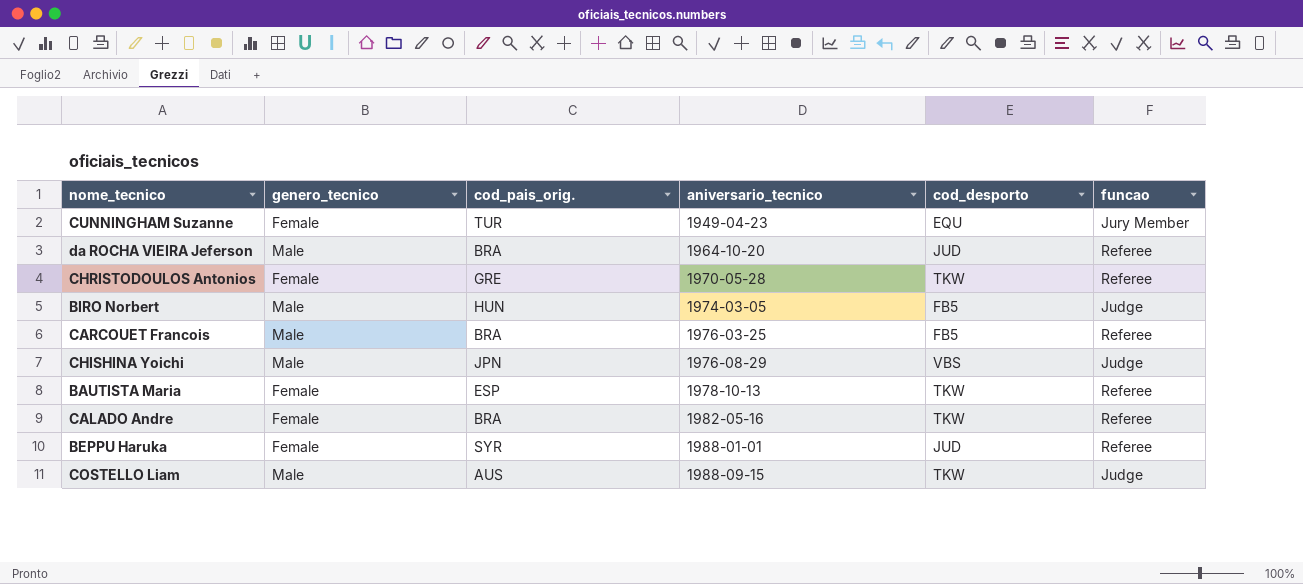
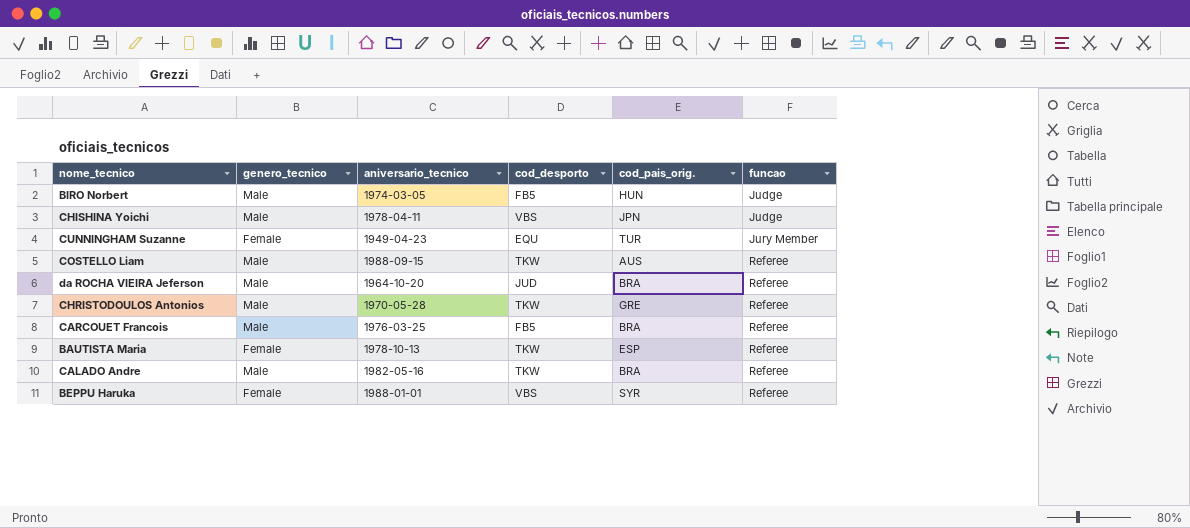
row order: aniversario_tecnico ascending -> funcao ascending
column cod_pais_orig. | position: 3 -> 5
CHISHINA Yoichi | aniversario_tecnico: 1976-08-29 -> 1978-04-11
COSTELLO Liam | funcao: Judge -> Referee
CHRISTODOULOS Antonios | genero_tecnico: Female -> Male
CALADO Andre | genero_tecnico: Female -> Male
BEPPU Haruka | cod_desporto: JUD -> VBS

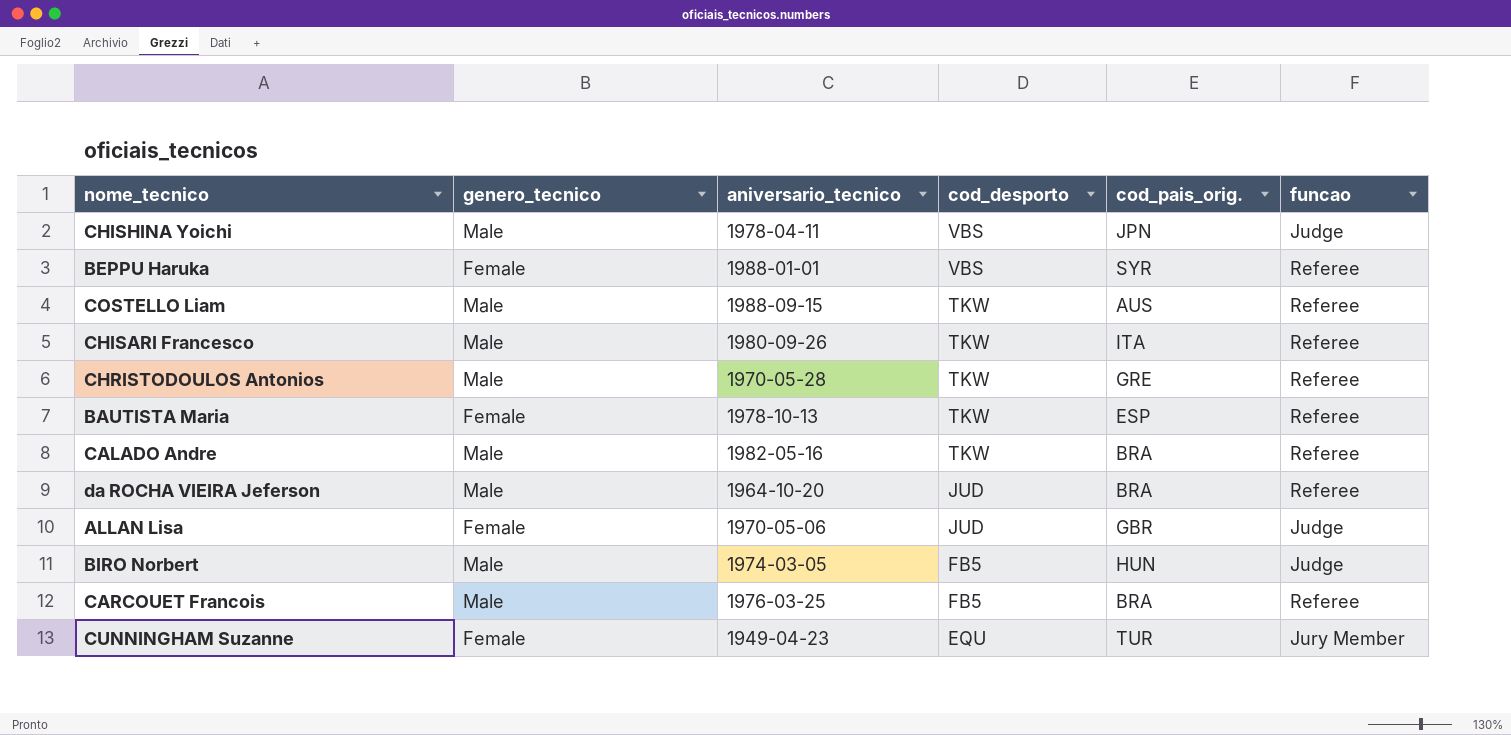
row order: funcao ascending -> cod_desporto descending
row CHISARI Francesco: none -> Male | 1980-09-26 | TKW | ITA | Referee
row ALLAN Lisa: none -> Female | 1970-05-06 | JUD | GBR | Judge

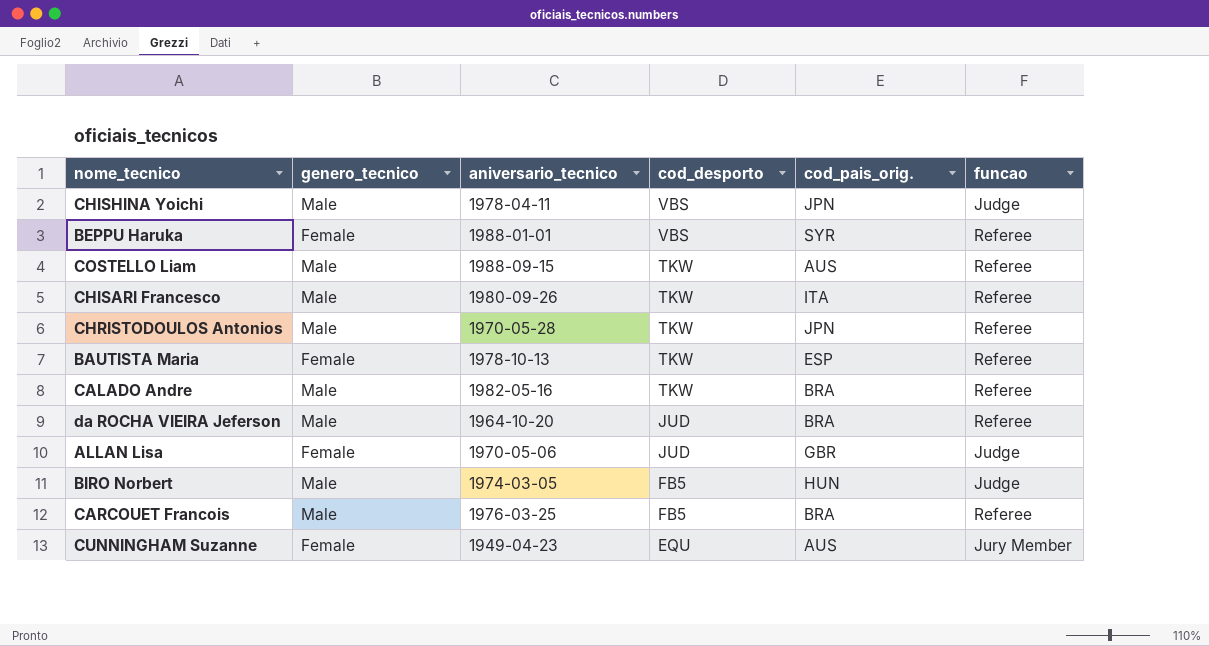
CHRISTODOULOS Antonios | cod_pais_orig.: GRE -> JPN
CUNNINGHAM Suzanne | cod_pais_orig.: TUR -> AUS

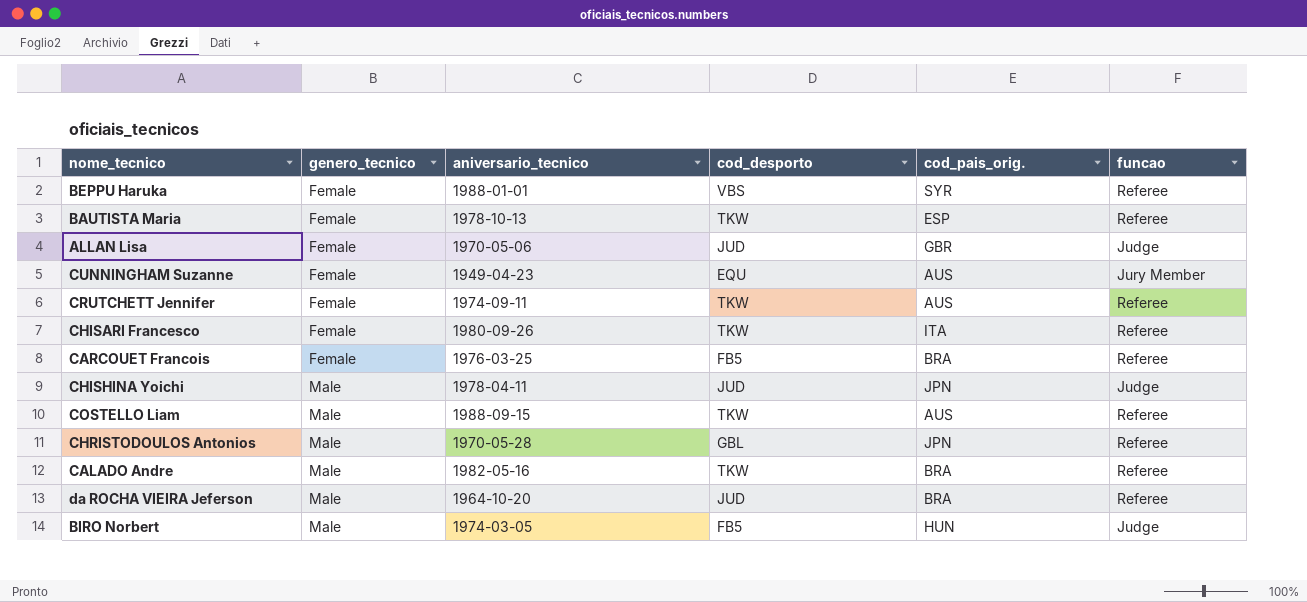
row order: cod_desporto descending -> genero_tecnico ascending
row CRUTCHETT Jennifer: none -> Female | 1974-09-11 | TKW | AUS | Referee
CHISARI Francesco | genero_tecnico: Male -> Female
CARCOUET Francois | genero_tecnico: Male -> Female
CHISHINA Yoichi | cod_desporto: VBS -> JUD
CHRISTODOULOS Antonios | cod_desporto: TKW -> GBL

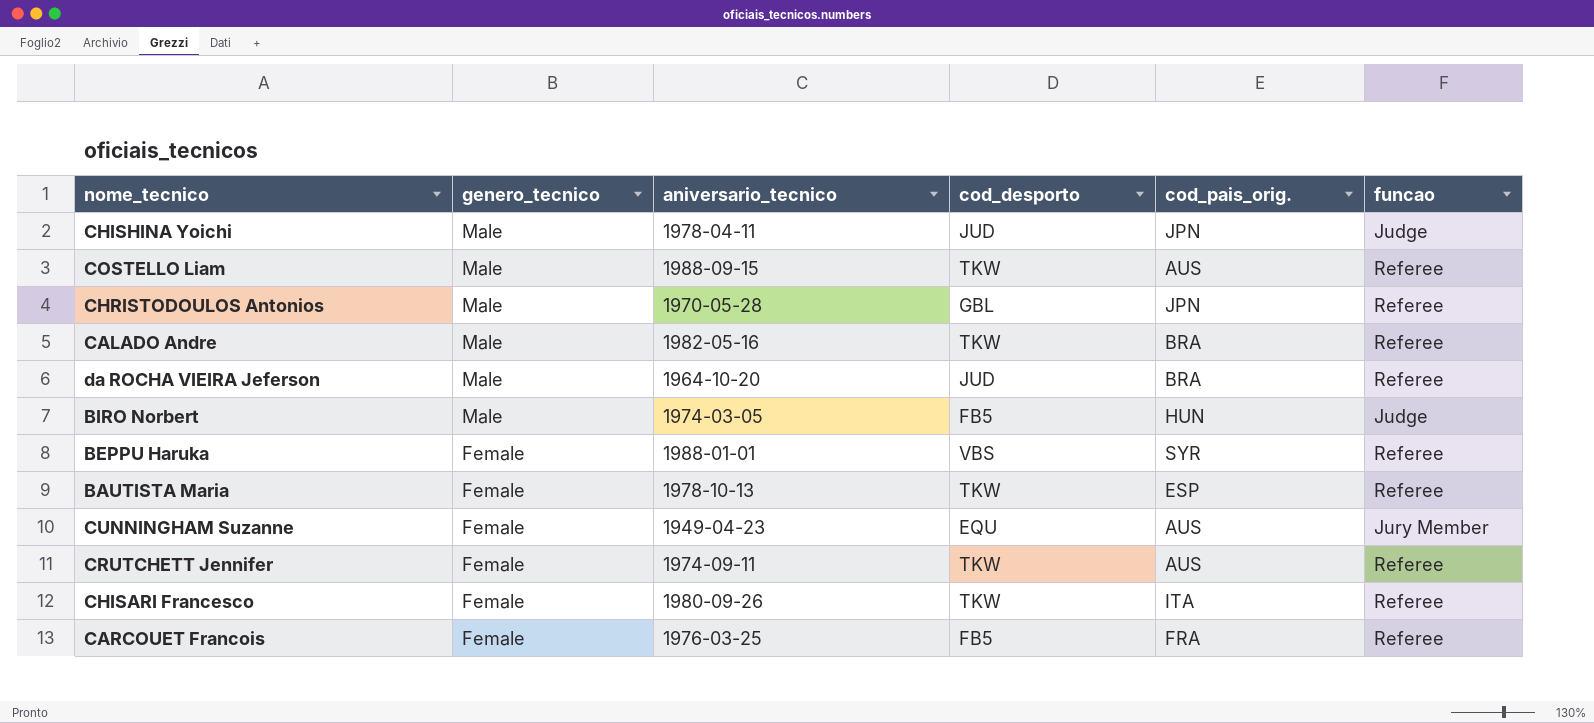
row order: genero_tecnico ascending -> genero_tecnico descending
row ALLAN Lisa: Female | 1970-05-06 | JUD | GBR | Judge -> none
CARCOUET Francois | cod_pais_orig.: BRA -> FRA

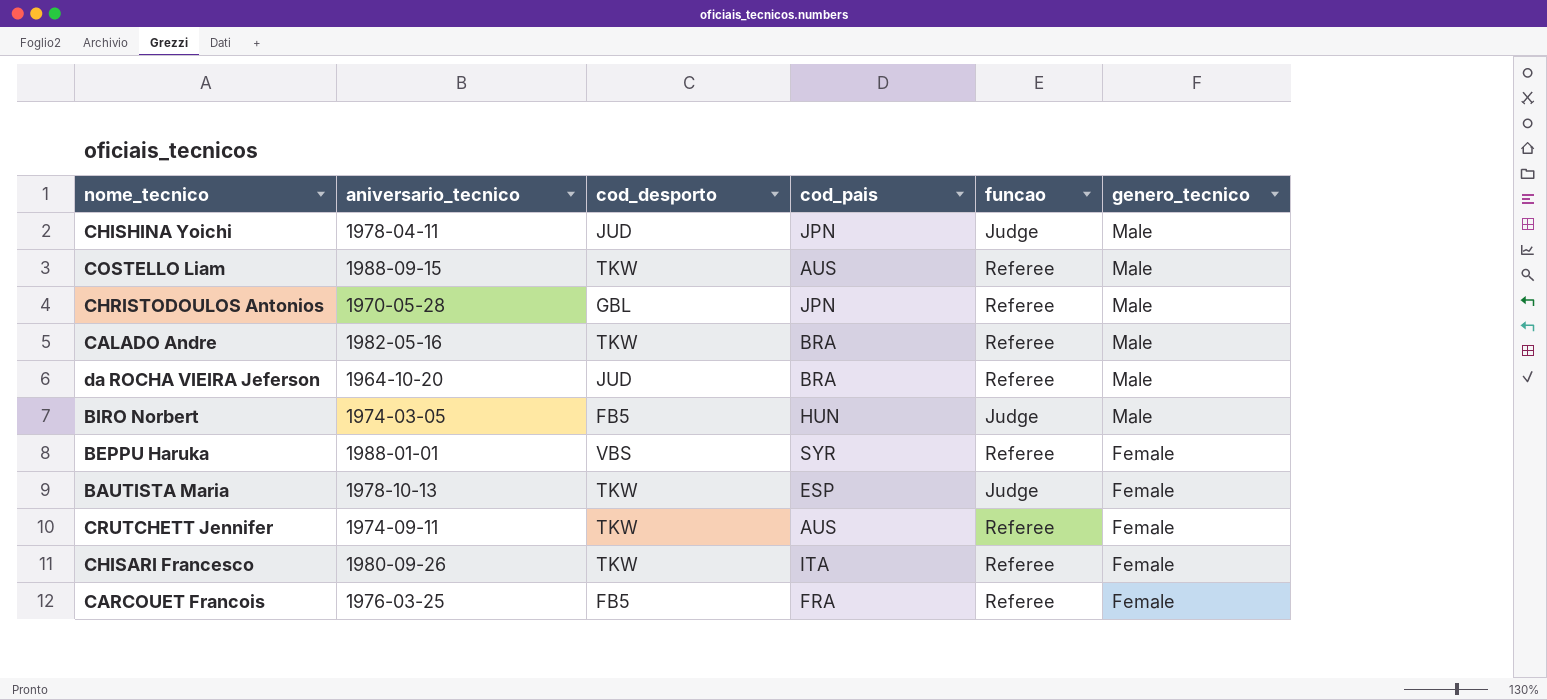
column name: cod_pais_orig. -> cod_pais
column genero_tecnico | position: 2 -> 6
row CUNNINGHAM Suzanne: Female | 1949-04-23 | EQU | AUS | Jury Member -> none
BAUTISTA Maria | funcao: Referee -> Judge

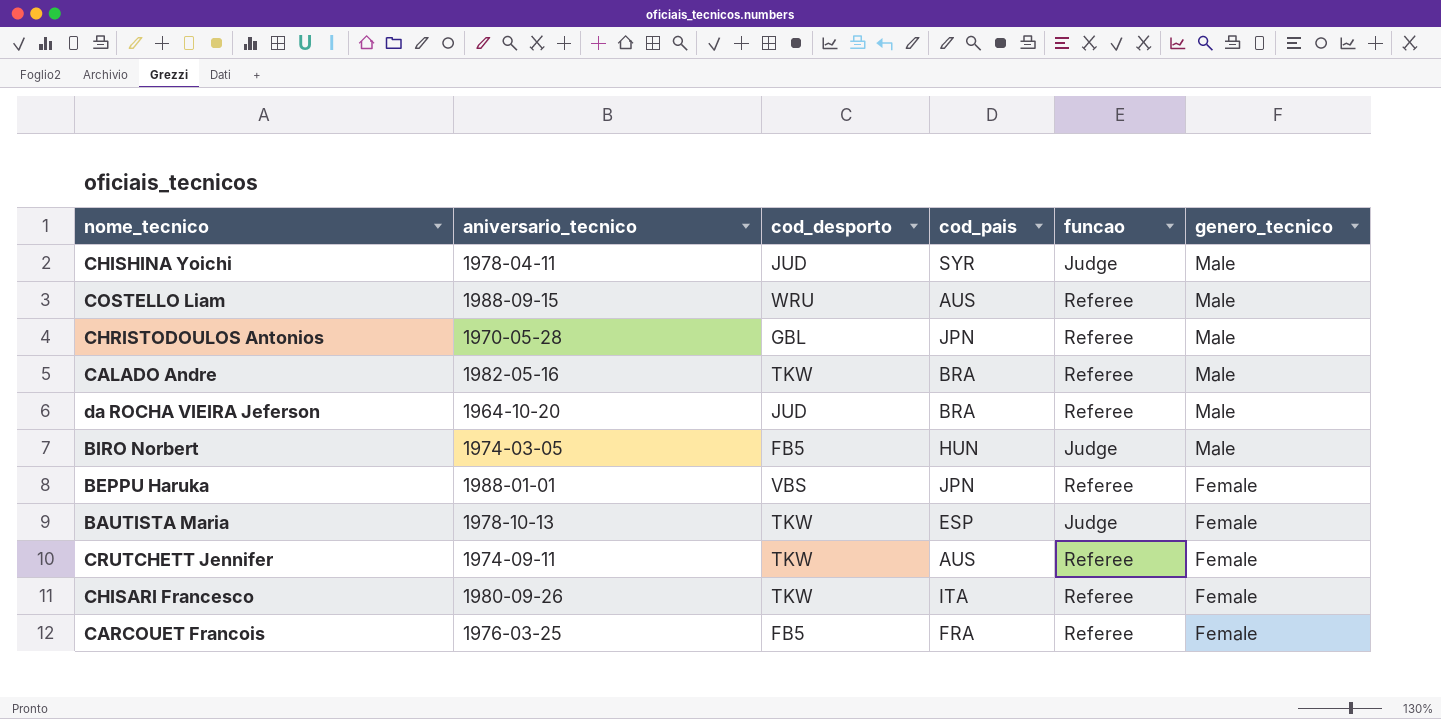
CHISHINA Yoichi | cod_pais: JPN -> SYR
COSTELLO Liam | cod_desporto: TKW -> WRU
BEPPU Haruka | cod_pais: SYR -> JPN

